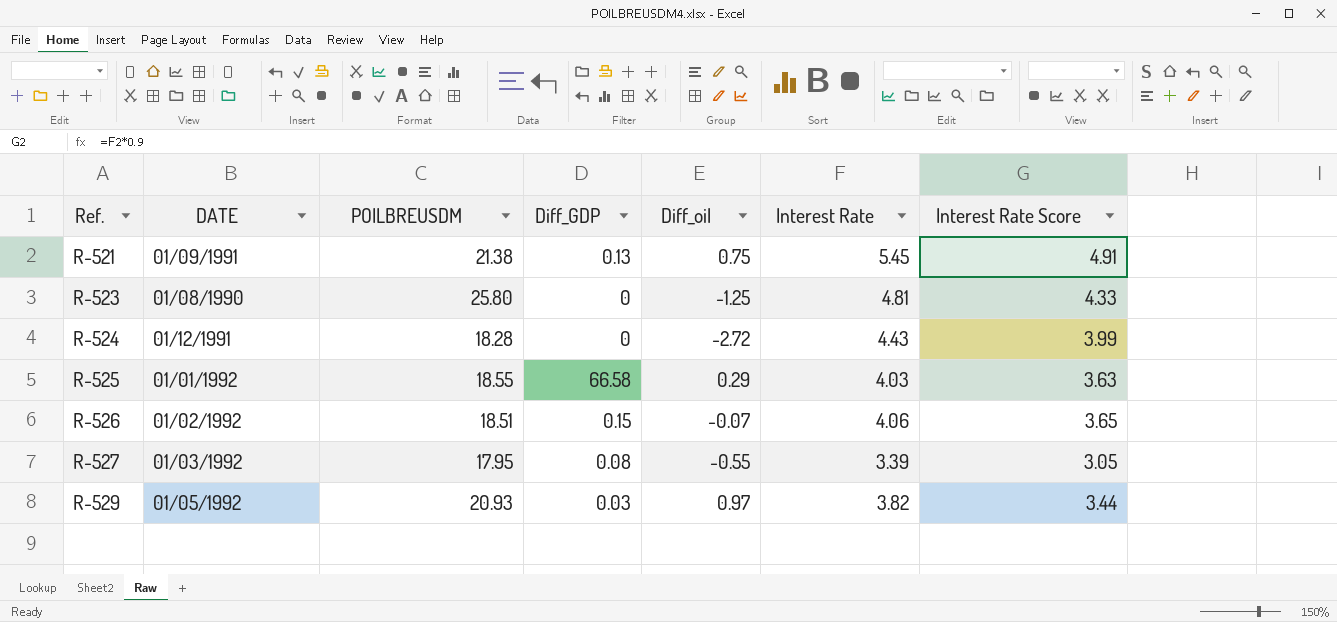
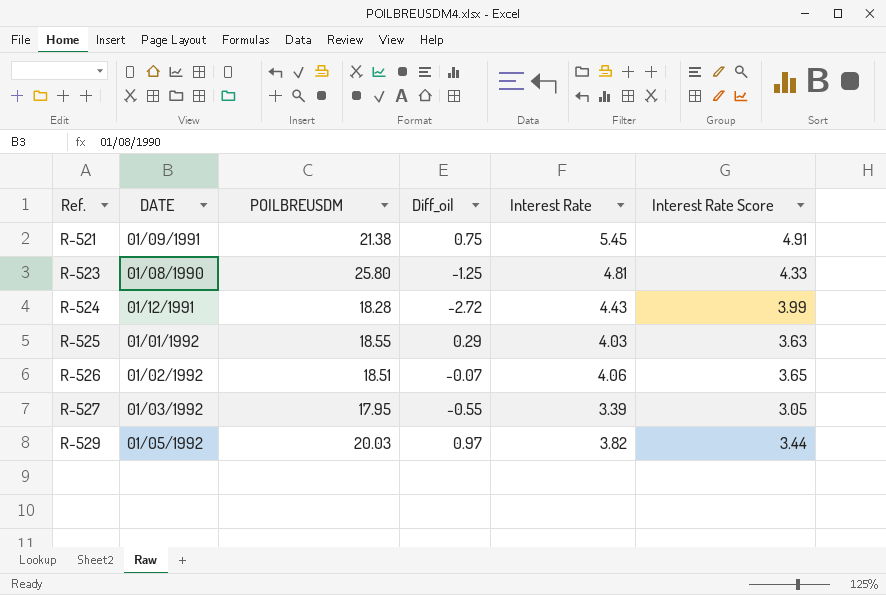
column Diff_GDP | position: 4 -> none
R-529 | POILBREUSDM: 20.93 -> 20.03

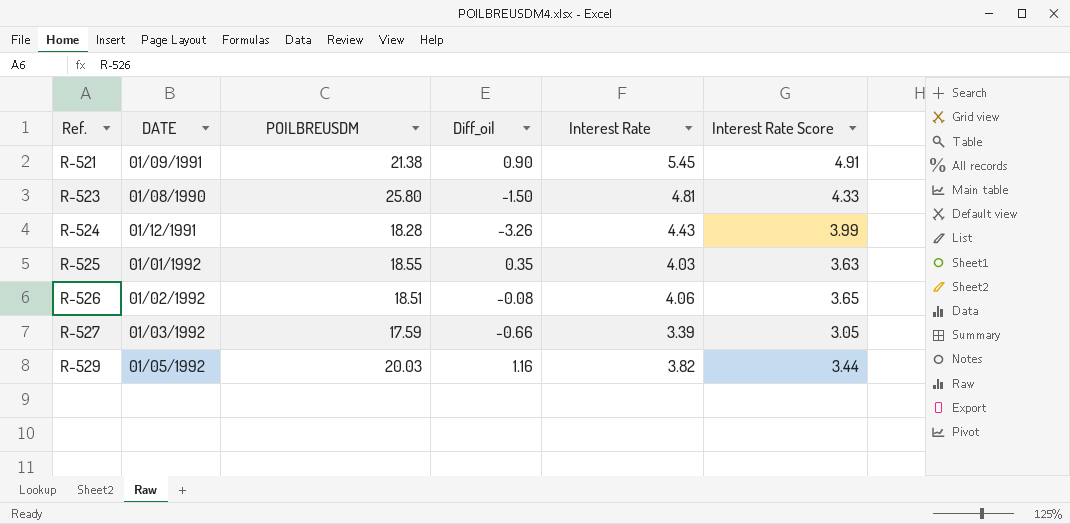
R-521 | Diff_oil: 0.75 -> 0.90
R-523 | Diff_oil: -1.25 -> -1.50
R-524 | Diff_oil: -2.72 -> -3.26
R-525 | Diff_oil: 0.29 -> 0.35
R-526 | Diff_oil: -0.07 -> -0.08
R-527 | POILBREUSDM: 17.95 -> 17.59
R-527 | Diff_oil: -0.55 -> -0.66
R-529 | Diff_oil: 0.97 -> 1.16

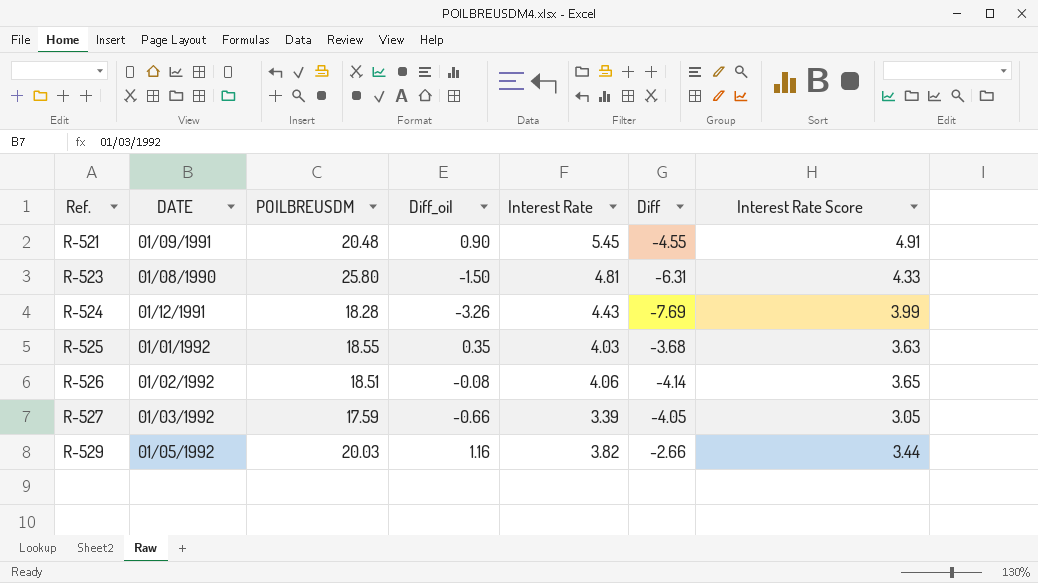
column Diff | formula: none -> [Diff_oil] - [Interest Rate]
R-521 | POILBREUSDM: 21.38 -> 20.48

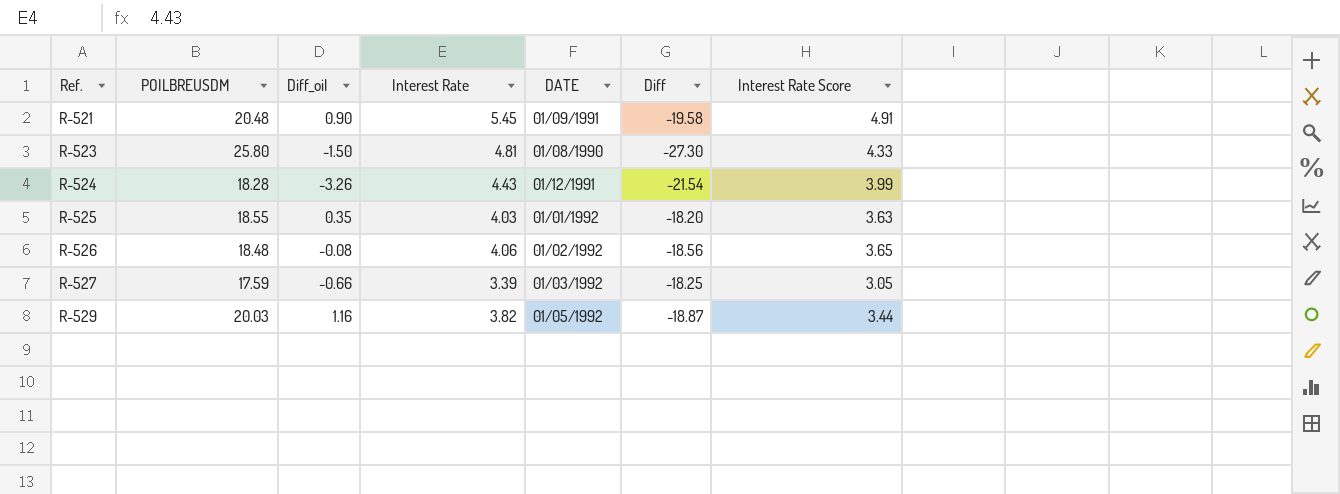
column DATE | position: 2 -> 5
column Diff | formula: [Diff_oil] - [Interest Rate] -> [Diff_oil] - [POILBREUSDM]
R-526 | POILBREUSDM: 18.51 -> 18.48

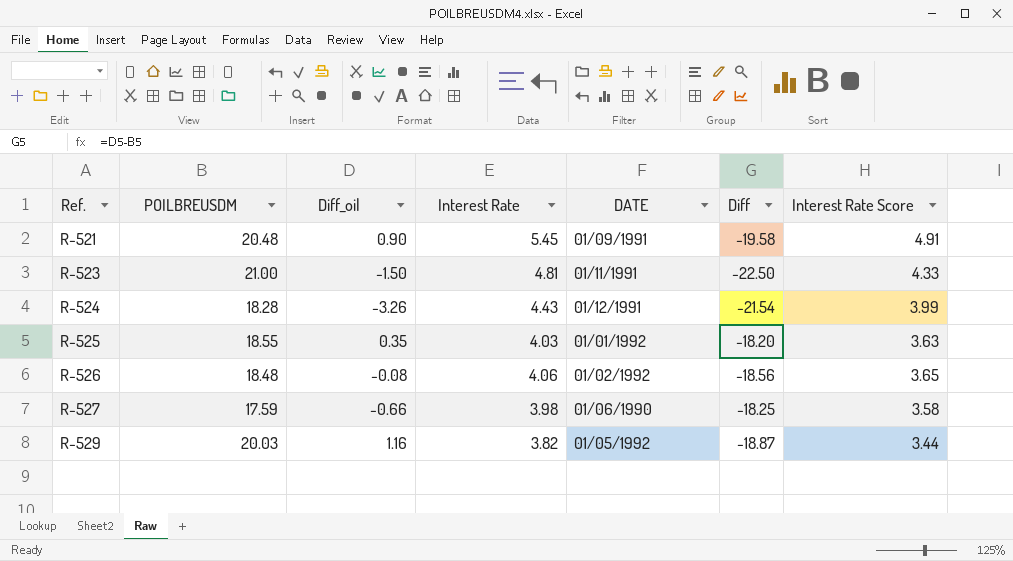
R-523 | POILBREUSDM: 25.80 -> 21.00
R-523 | DATE: 01/08/1990 -> 01/11/1991
R-523 | Diff: -27.30 -> -22.50
R-527 | Interest Rate: 3.39 -> 3.98
R-527 | DATE: 01/03/1992 -> 01/06/1990
R-527 | Interest Rate Score: 3.05 -> 3.58

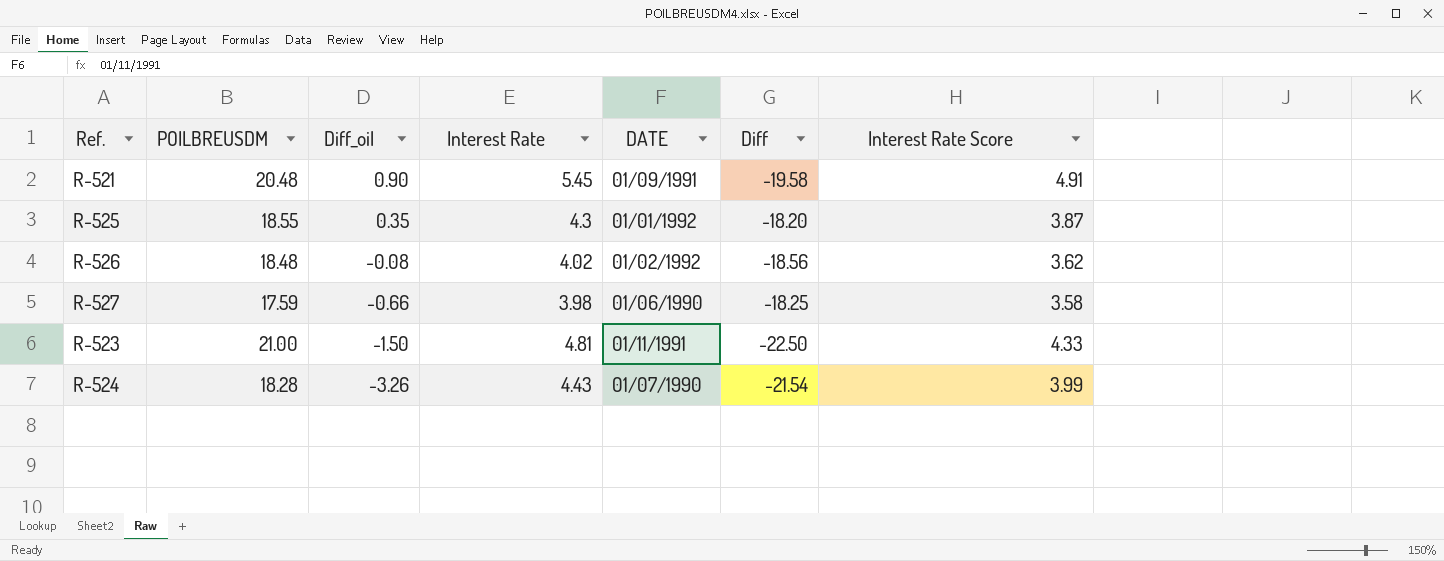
row order: Ref. ascending -> Diff_oil descending
row R-529: 20.03 | 1.16 | 3.82 | 01/05/1992 | -18.87 | 3.44 -> none
R-525 | Interest Rate: 4.03 -> 4.3
R-525 | Interest Rate Score: 3.63 -> 3.87
R-526 | Interest Rate: 4.06 -> 4.02
R-526 | Interest Rate Score: 3.65 -> 3.62
R-524 | DATE: 01/12/1991 -> 01/07/1990

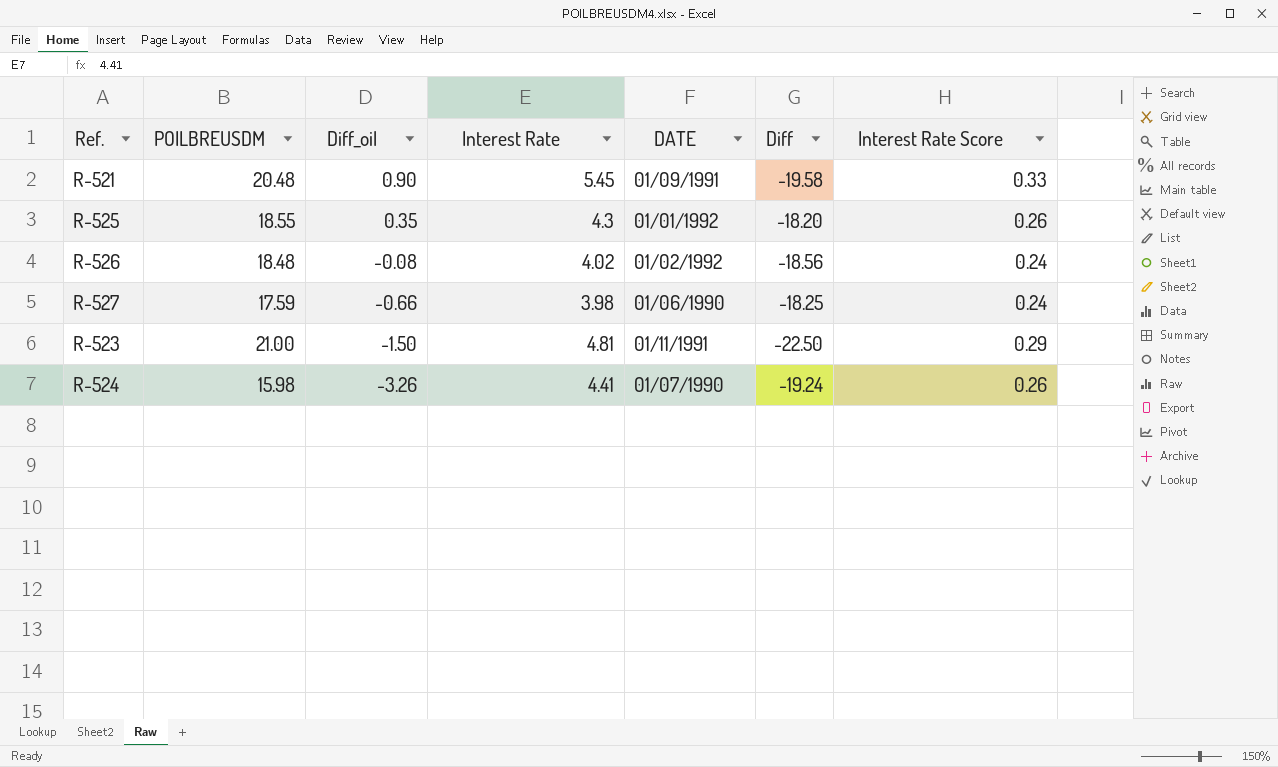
column Interest Rate Score | formula: [Interest Rate] * 0.9 -> [Interest Rate] * 0.06
R-524 | POILBREUSDM: 18.28 -> 15.98
R-524 | Interest Rate: 4.43 -> 4.41
R-524 | Diff: -21.54 -> -19.24

